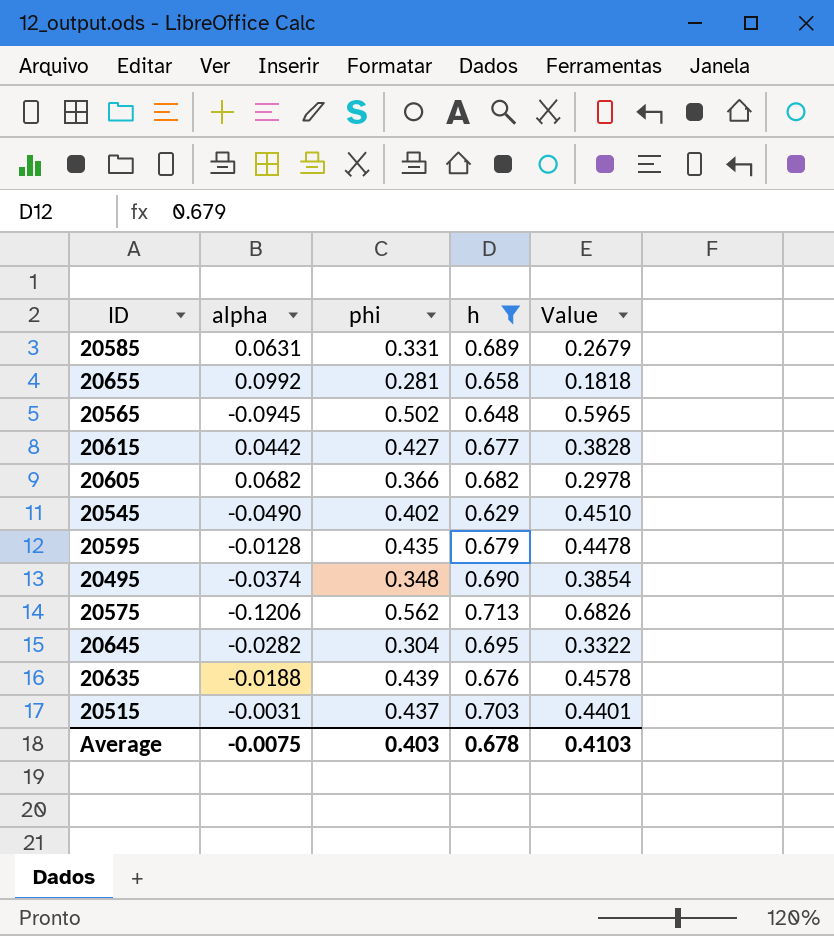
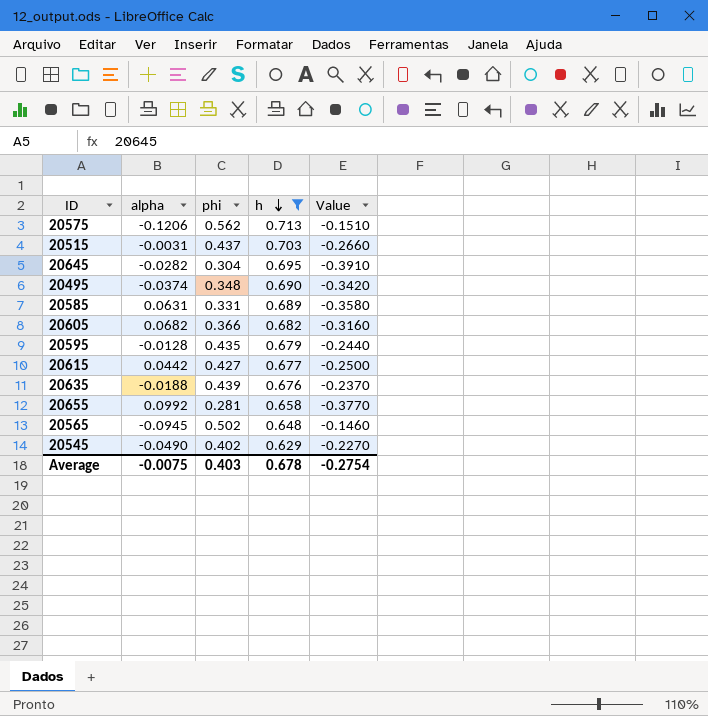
row order: none -> h descending
column Value | formula: [phi] - [alpha] -> [phi] - [h]
Average | Value: 0.4103 -> -0.2754

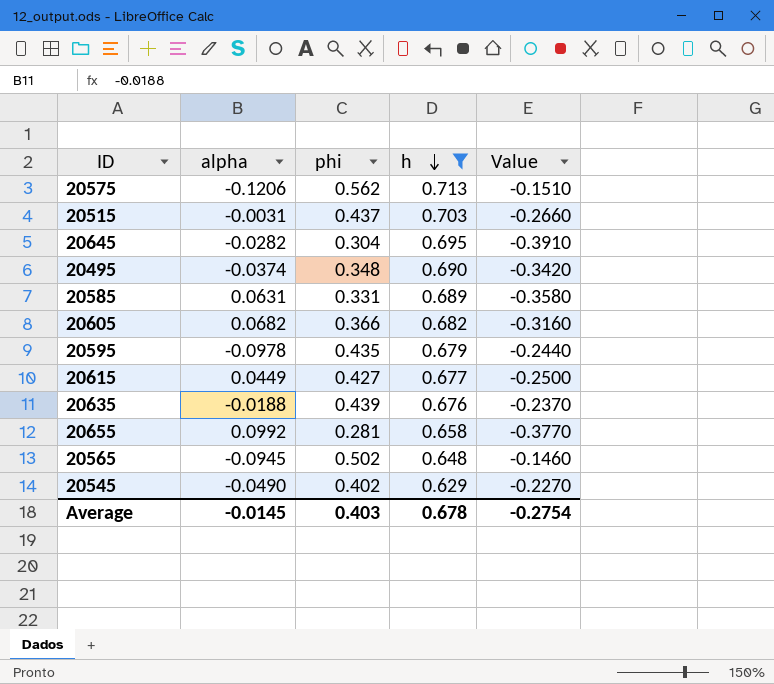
20595 | alpha: -0.0128 -> -0.0978
20615 | alpha: 0.0442 -> 0.0449
Average | alpha: -0.0075 -> -0.0145

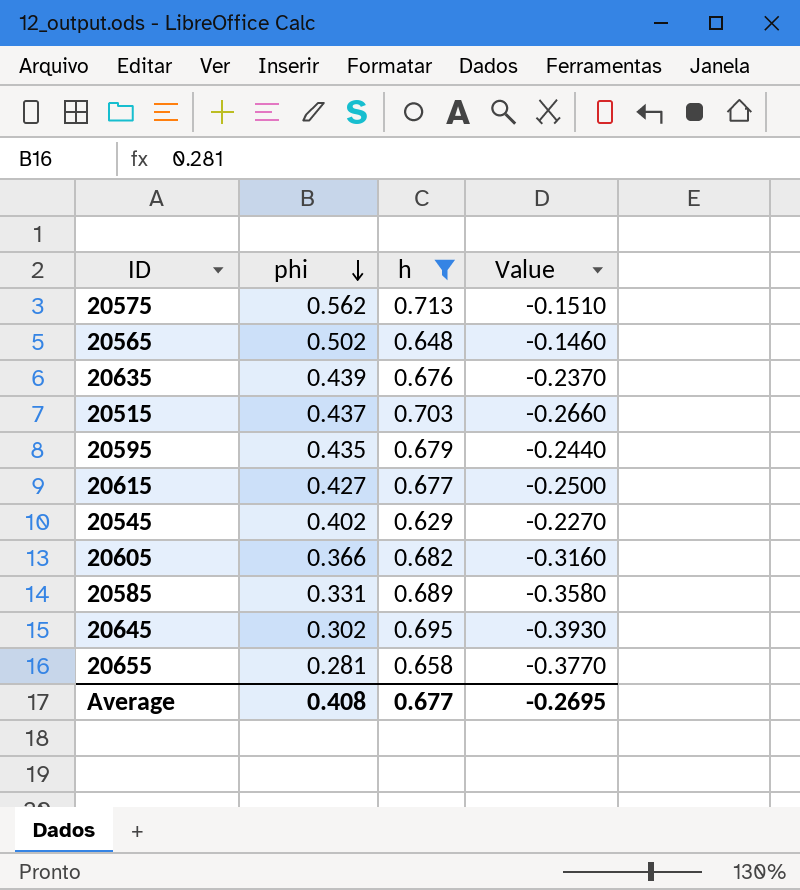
row order: h descending -> phi descending
column alpha | position: 2 -> none
row 20495: -0.0374 | 0.348 | 0.690 | -0.3420 -> none
20645 | phi: 0.304 -> 0.302
20645 | Value: -0.3910 -> -0.3930
Average | phi: 0.403 -> 0.408
Average | h: 0.678 -> 0.677
Average | Value: -0.2754 -> -0.2695

